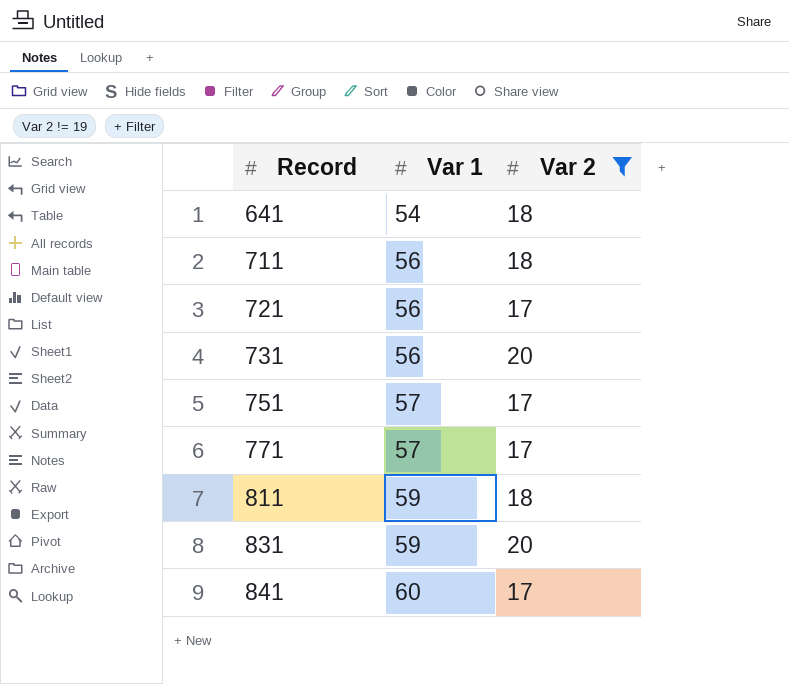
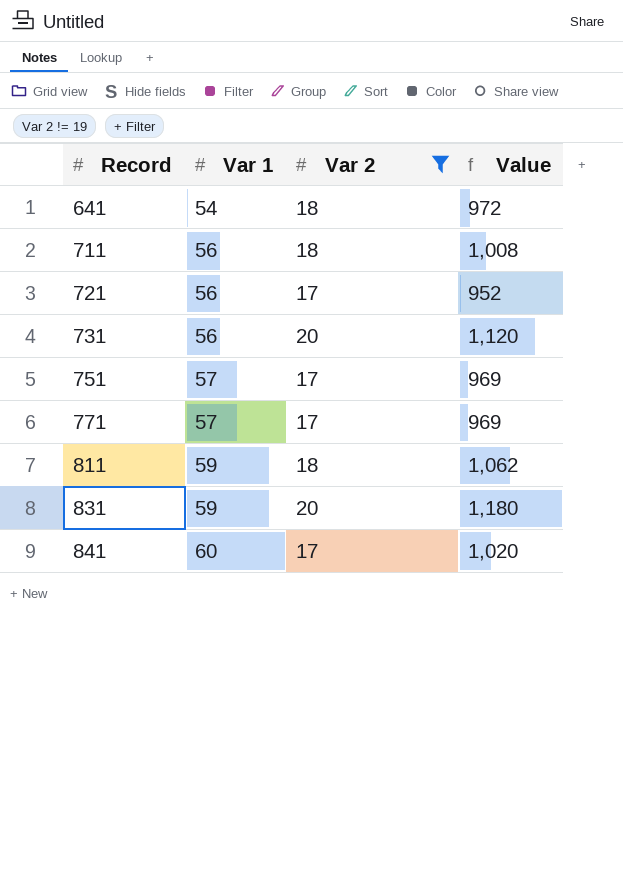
column Value | formula: none -> [Var 1] * [Var 2]

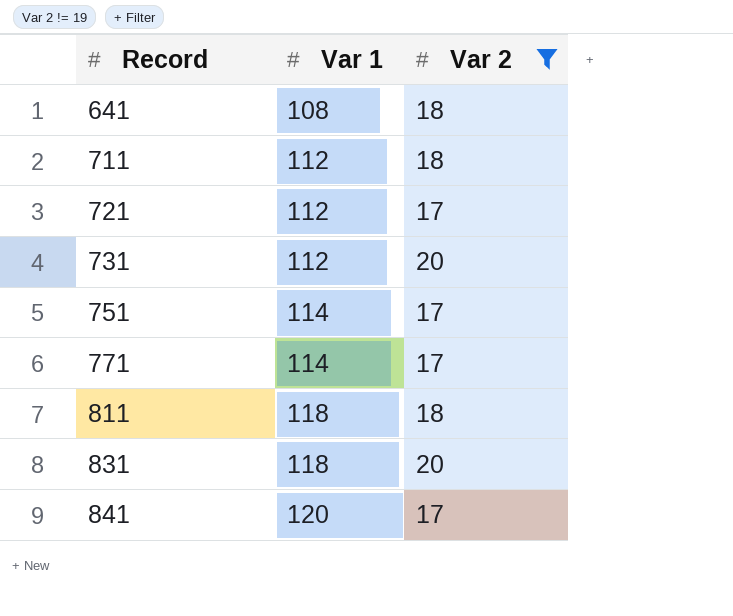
column Value | formula: [Var 1] * [Var 2] -> none
641 | Var 1: 54 -> 108
711 | Var 1: 56 -> 112
721 | Var 1: 56 -> 112
731 | Var 1: 56 -> 112
751 | Var 1: 57 -> 114
771 | Var 1: 57 -> 114
811 | Var 1: 59 -> 118
831 | Var 1: 59 -> 118
841 | Var 1: 60 -> 120

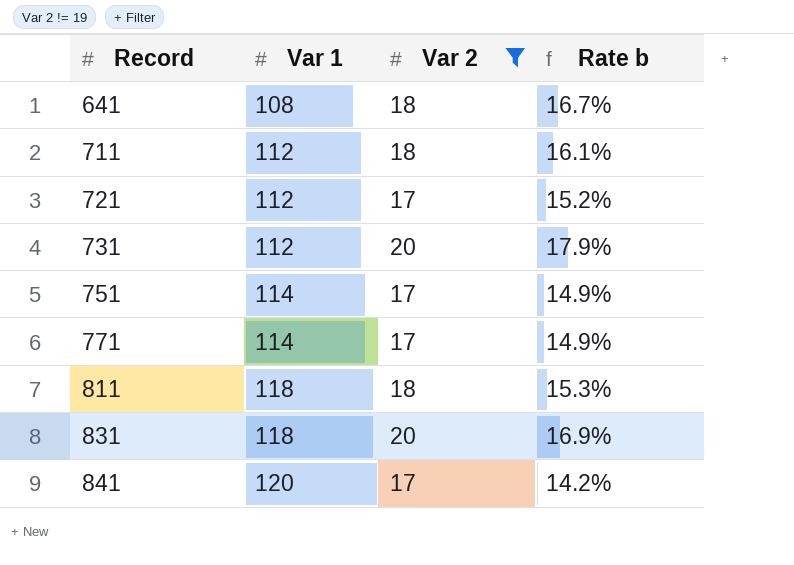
column Rate b | formula: none -> [Var 2] / [Var 1]

